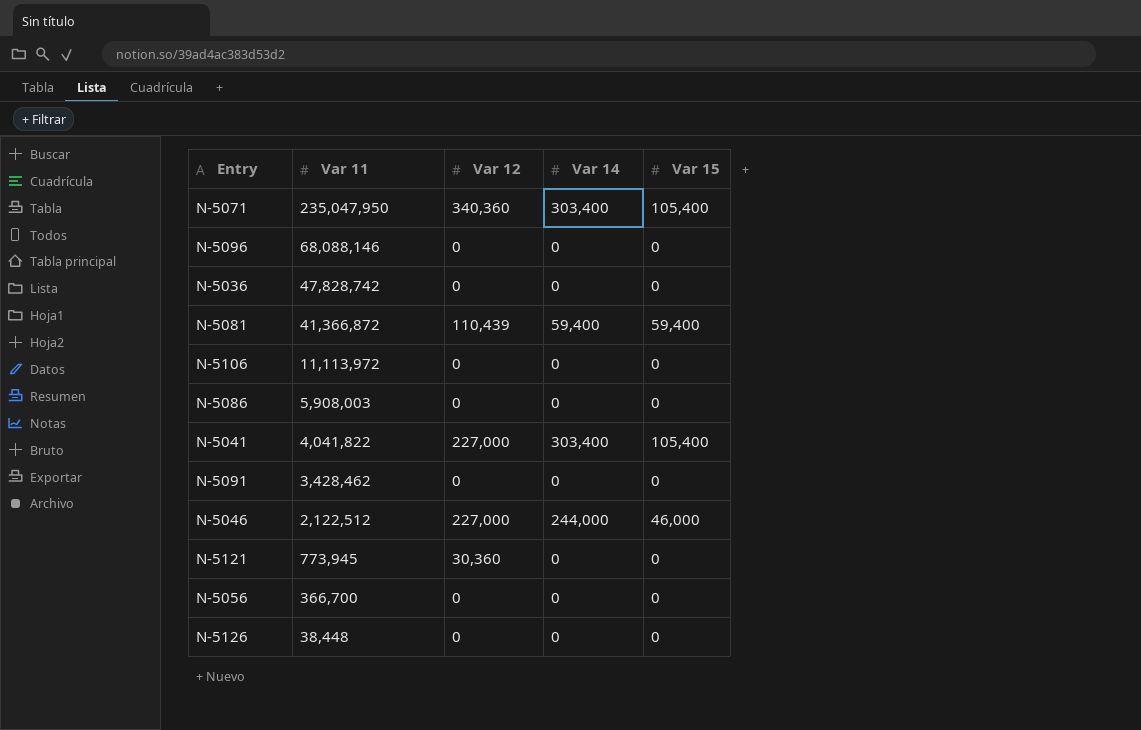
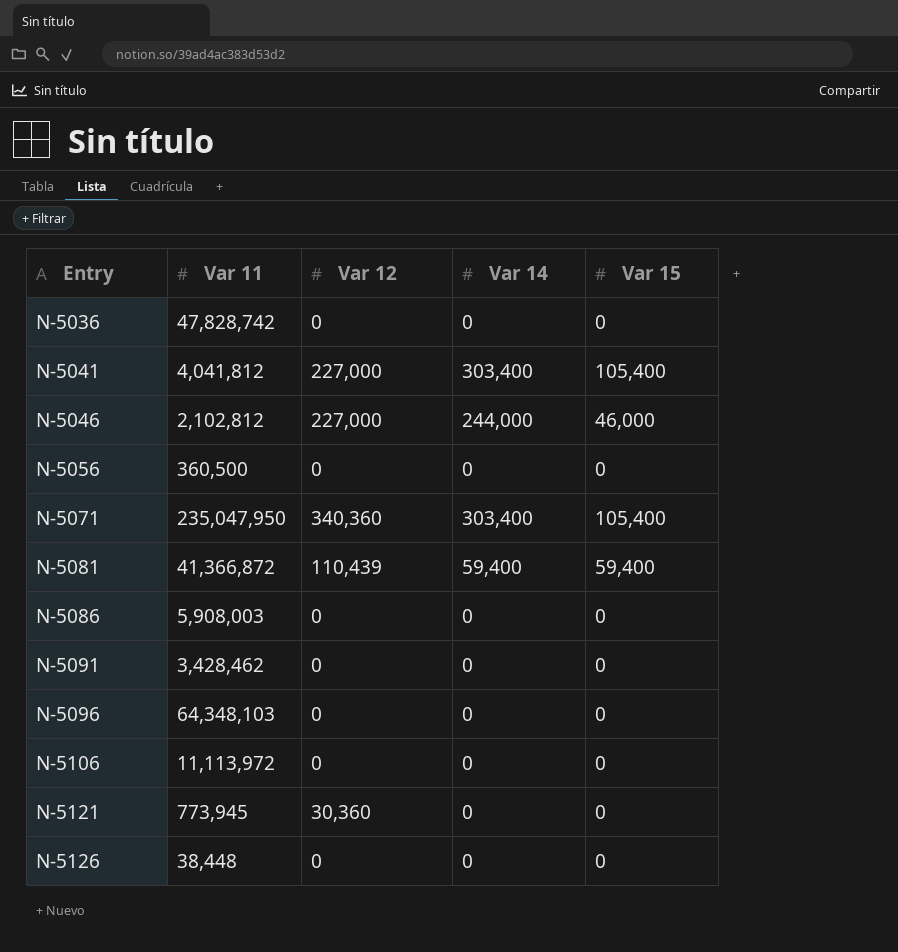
row order: Var 11 descending -> Entry ascending
N-5041 | Var 11: 4,041,822 -> 4,041,812
N-5046 | Var 11: 2,122,512 -> 2,102,812
N-5056 | Var 11: 366,700 -> 360,500
N-5096 | Var 11: 68,088,146 -> 64,348,103

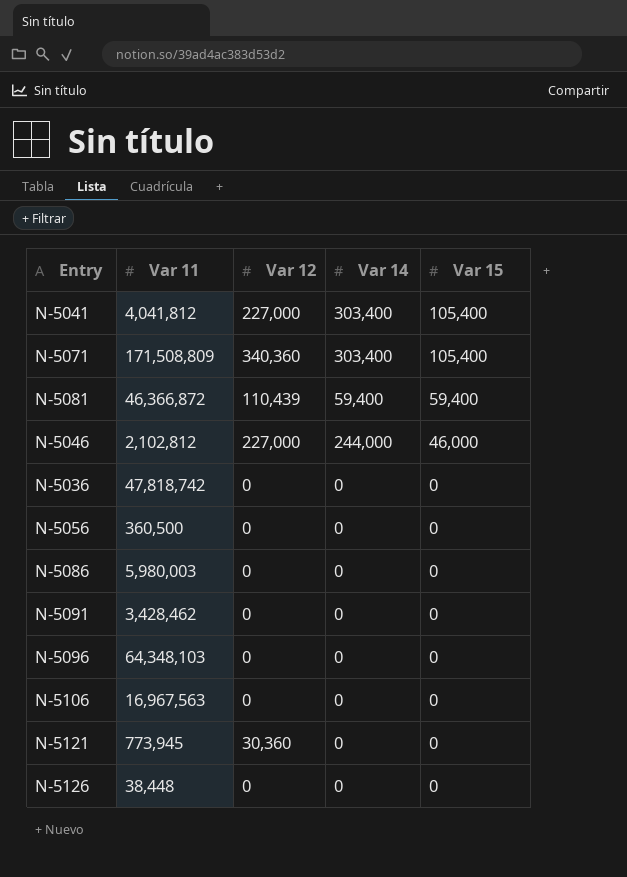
row order: Entry ascending -> Var 15 descending
N-5071 | Var 11: 235,047,950 -> 171,508,809
N-5081 | Var 11: 41,366,872 -> 46,366,872
N-5036 | Var 11: 47,828,742 -> 47,818,742
N-5086 | Var 11: 5,908,003 -> 5,980,003
N-5106 | Var 11: 11,113,972 -> 16,967,563

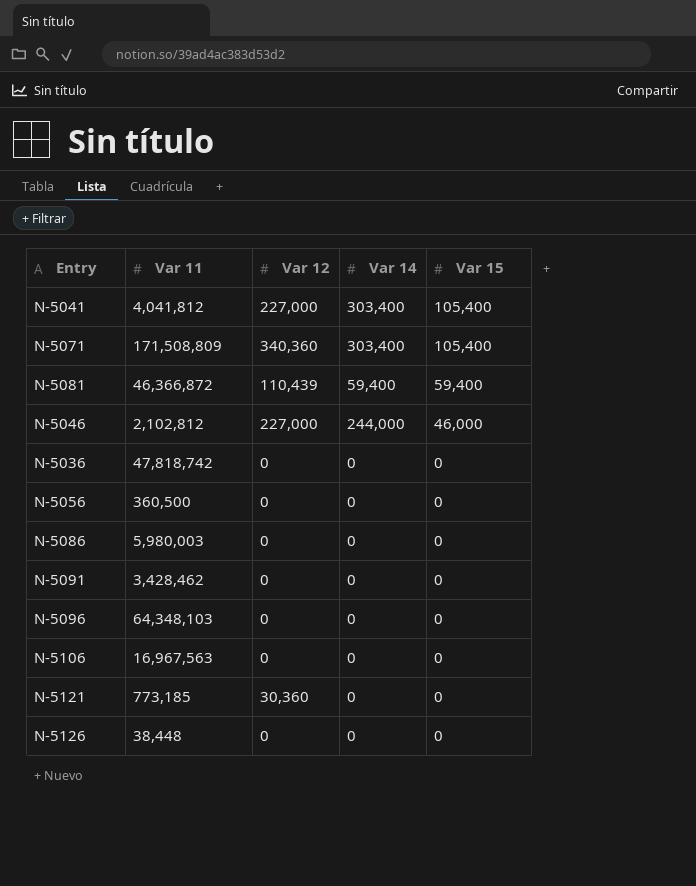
N-5121 | Var 11: 773,945 -> 773,185

